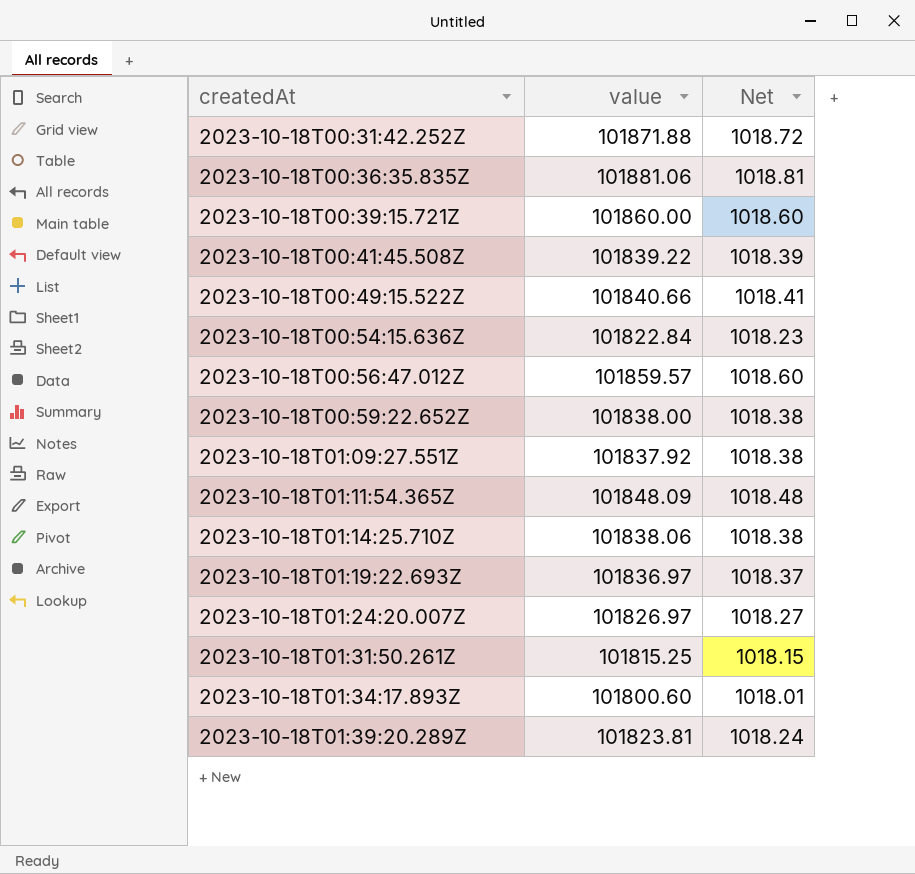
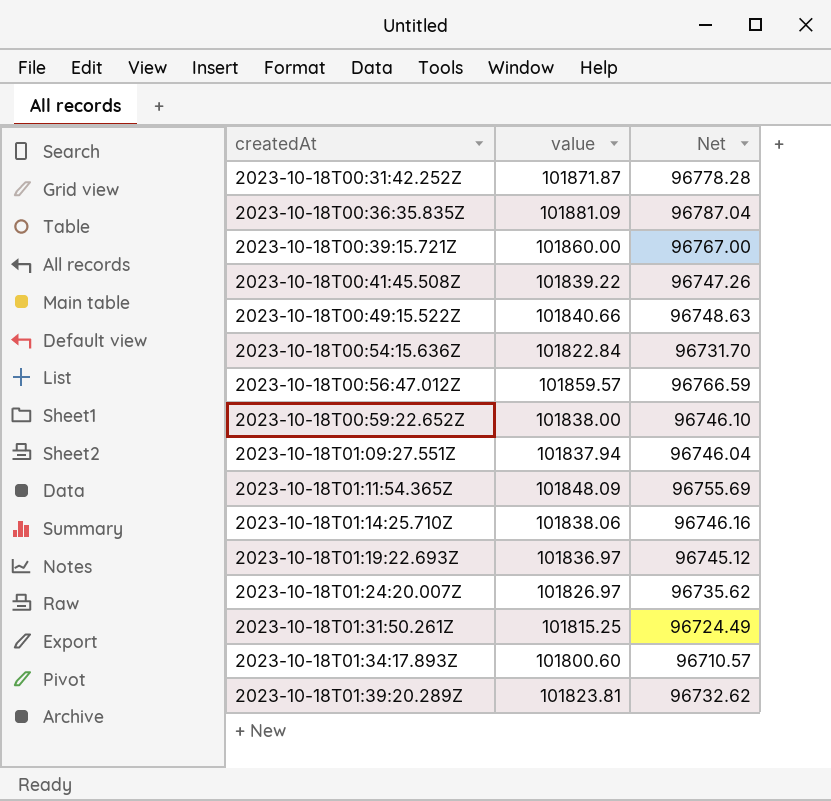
column Net | formula: [value] * 0.01 -> [value] * 0.95
2023-10-18T00:31:42.252Z | value: 101871.88 -> 101871.87
2023-10-18T00:36:35.835Z | value: 101881.06 -> 101881.09
2023-10-18T01:09:27.551Z | value: 101837.92 -> 101837.94

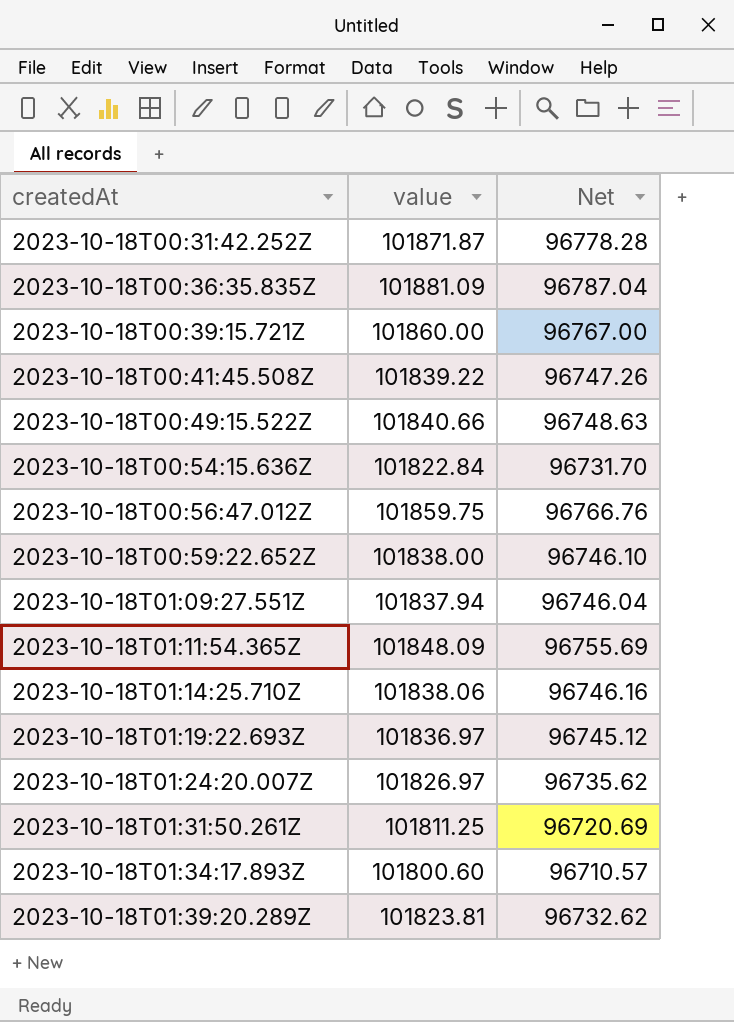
2023-10-18T00:56:47.012Z | value: 101859.57 -> 101859.75
2023-10-18T00:56:47.012Z | Net: 96766.59 -> 96766.76
2023-10-18T01:31:50.261Z | value: 101815.25 -> 101811.25
2023-10-18T01:31:50.261Z | Net: 96724.49 -> 96720.69

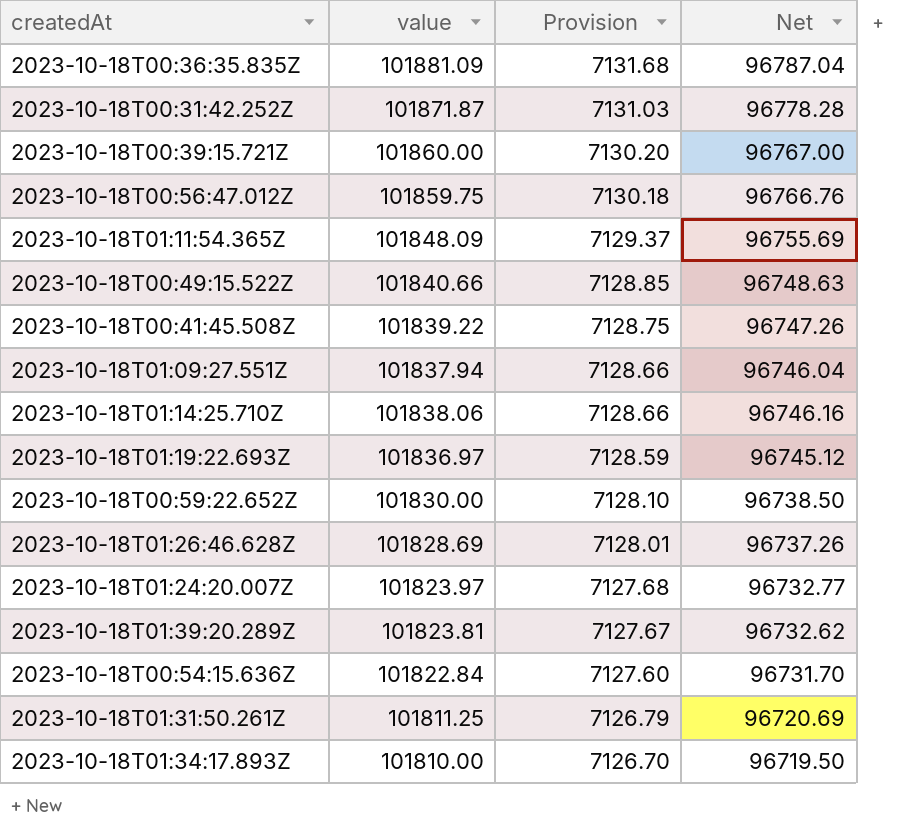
row order: createdAt ascending -> Provision descending
column Provision | formula: none -> [value] * 0.07
2023-10-18T00:59:22.652Z | value: 101838.00 -> 101830.00
2023-10-18T00:59:22.652Z | Net: 96746.10 -> 96738.50
row 2023-10-18T01:26:46.628Z: none -> 101828.69 | 7128.01 | 96737.26
2023-10-18T01:24:20.007Z | value: 101826.97 -> 101823.97
2023-10-18T01:24:20.007Z | Net: 96735.62 -> 96732.77
2023-10-18T01:34:17.893Z | value: 101800.60 -> 101810.00
2023-10-18T01:34:17.893Z | Net: 96710.57 -> 96719.50

